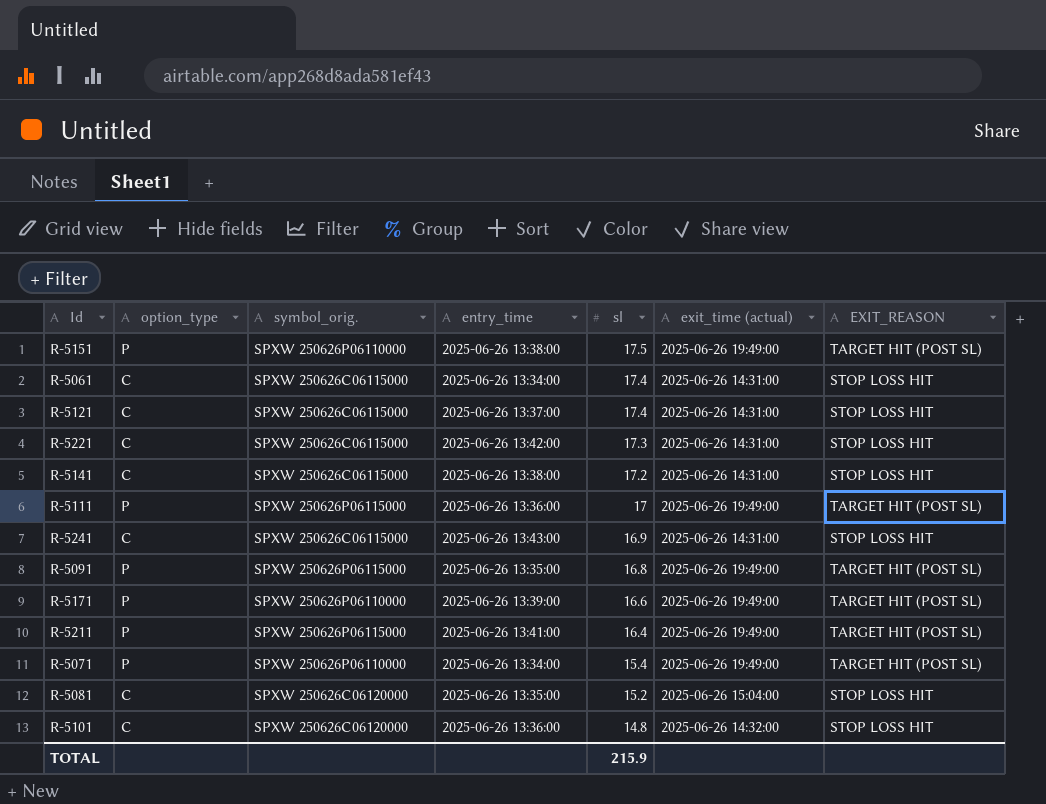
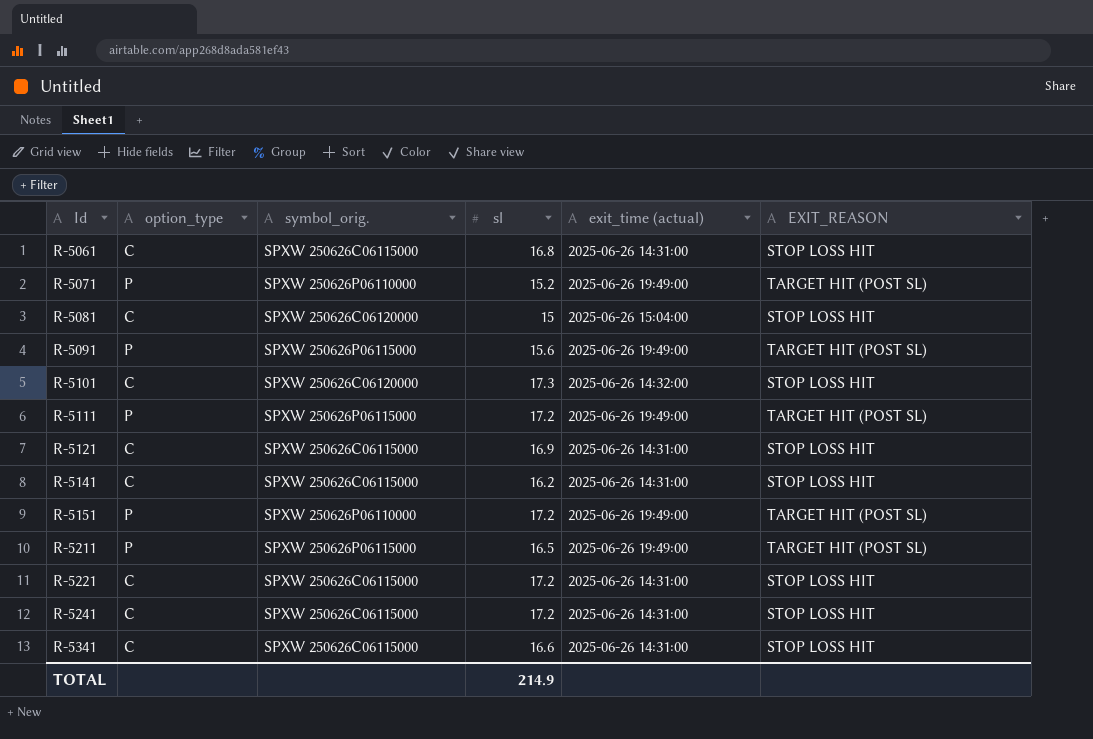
row order: sl descending -> Id ascending
column entry_time | position: 4 -> none
row R-5171: P | SPXW 250626P06110000 | 2025-06-26 13:39:00 | 16.6 | 2025-06-26 19:49:00 | TARGET HIT (POST SL) -> none
R-5061 | sl: 17.4 -> 16.8
R-5071 | sl: 15.4 -> 15.2
R-5081 | sl: 15.2 -> 15
R-5091 | sl: 16.8 -> 15.6
R-5101 | sl: 14.8 -> 17.3
R-5111 | sl: 17 -> 17.2
R-5121 | sl: 17.4 -> 16.9
R-5141 | sl: 17.2 -> 16.2
R-5151 | sl: 17.5 -> 17.2
R-5211 | sl: 16.4 -> 16.5
R-5221 | sl: 17.3 -> 17.2
R-5241 | sl: 16.9 -> 17.2
row R-5341: none -> C | SPXW 250626C06115000 | 16.6 | 2025-06-26 14:31:00 | STOP LOSS HIT
TOTAL | sl: 215.9 -> 214.9

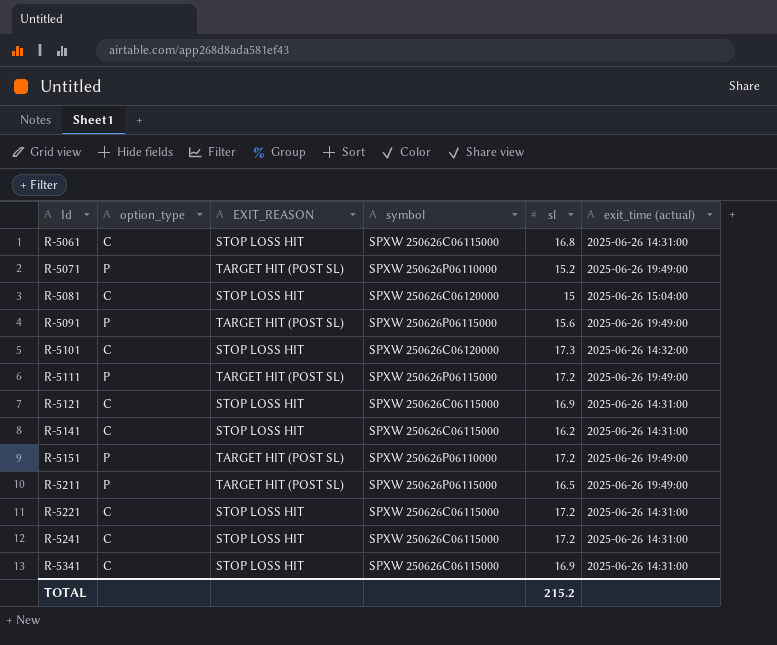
column EXIT_REASON | position: 6 -> 3
column name: symbol_orig. -> symbol
R-5341 | sl: 16.6 -> 16.9
TOTAL | sl: 214.9 -> 215.2

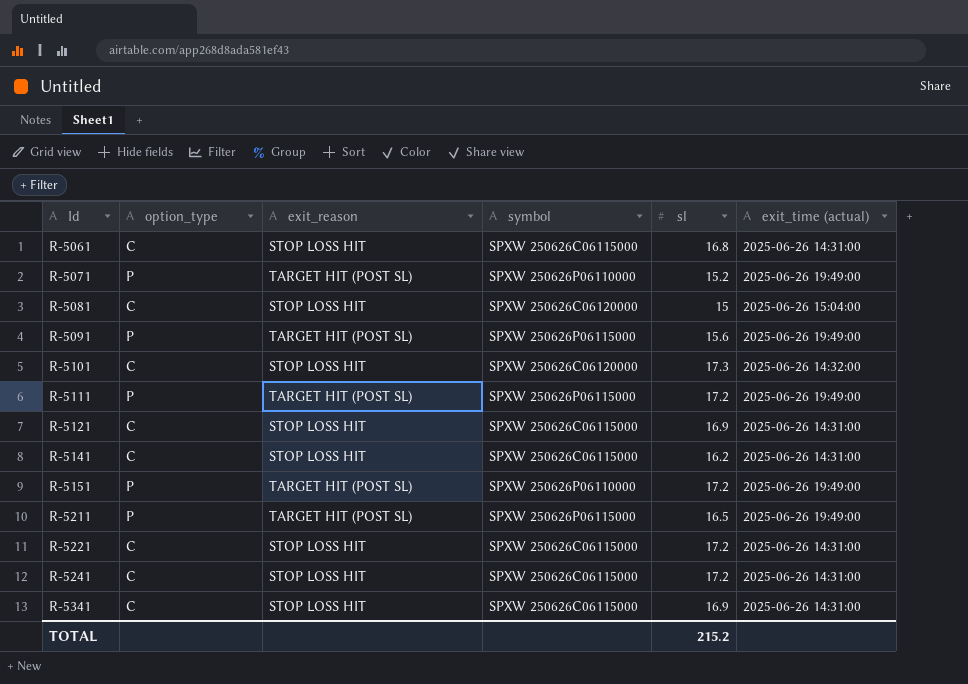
column name: EXIT_REASON -> exit_reason

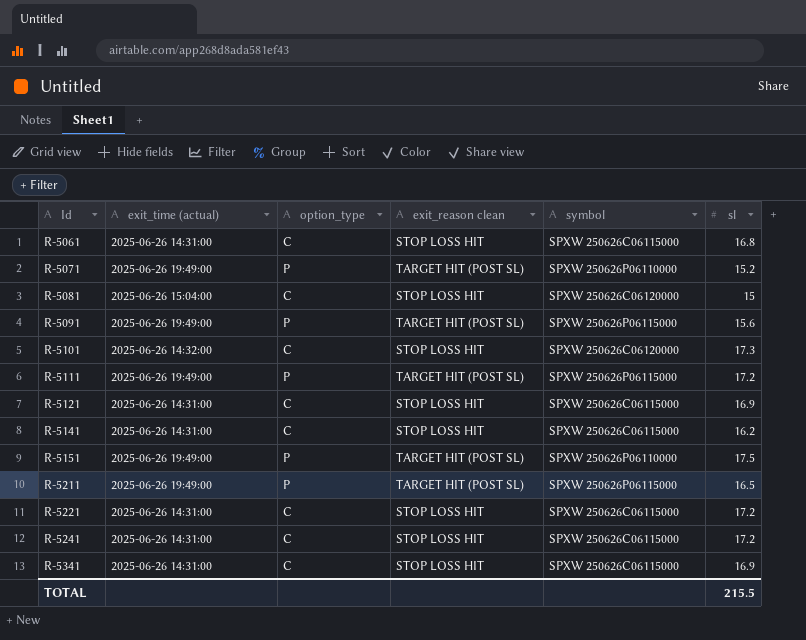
column exit_time (actual) | position: 6 -> 2
column name: exit_reason -> exit_reason clean
R-5151 | sl: 17.2 -> 17.5
TOTAL | sl: 215.2 -> 215.5

